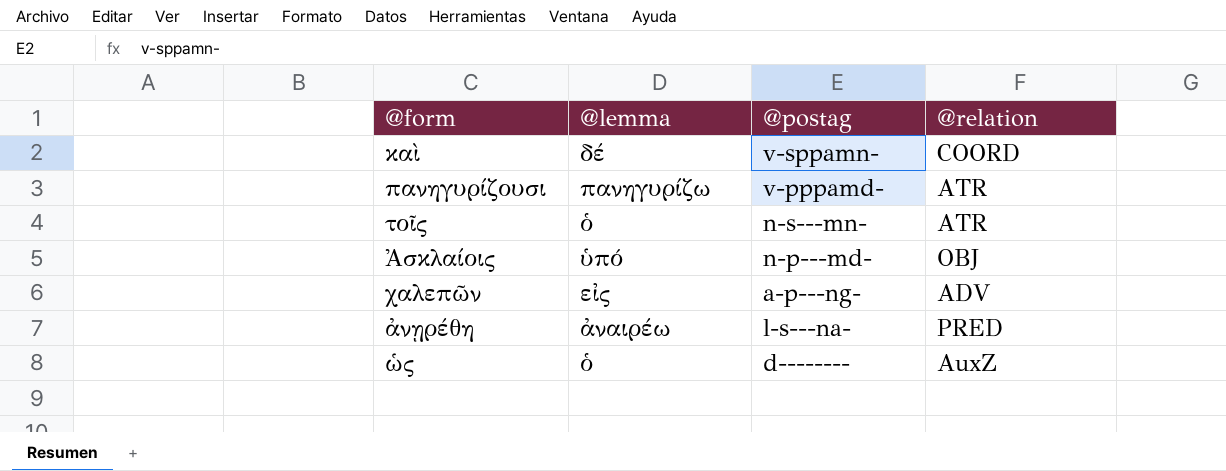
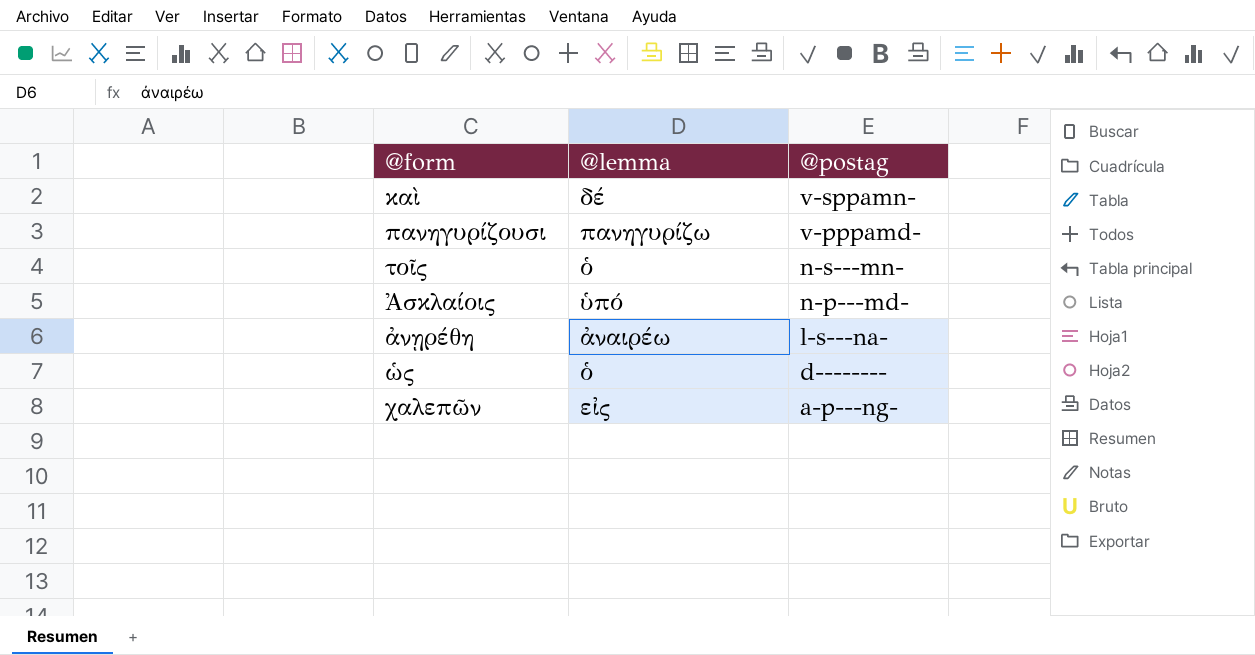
row order: none -> @postag descending
column @relation | position: 4 -> none

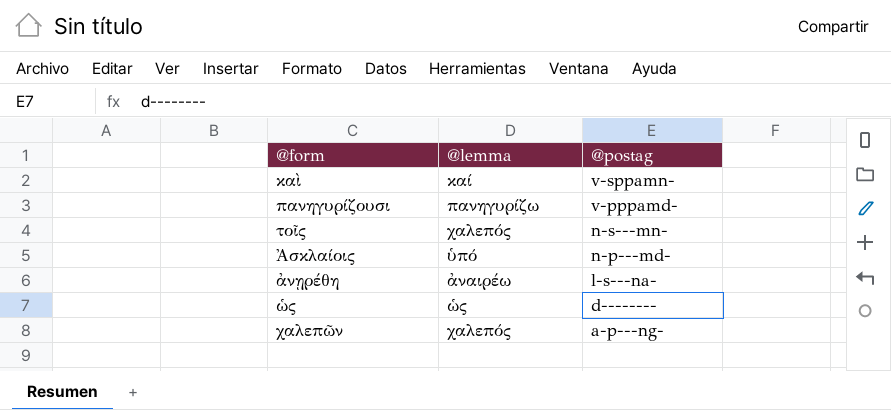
καὶ | @lemma: δέ -> καί
τοῖς | @lemma: ὁ -> χαλεπός
ὡς | @lemma: ὁ -> ὡς
χαλεπῶν | @lemma: εἰς -> χαλεπός

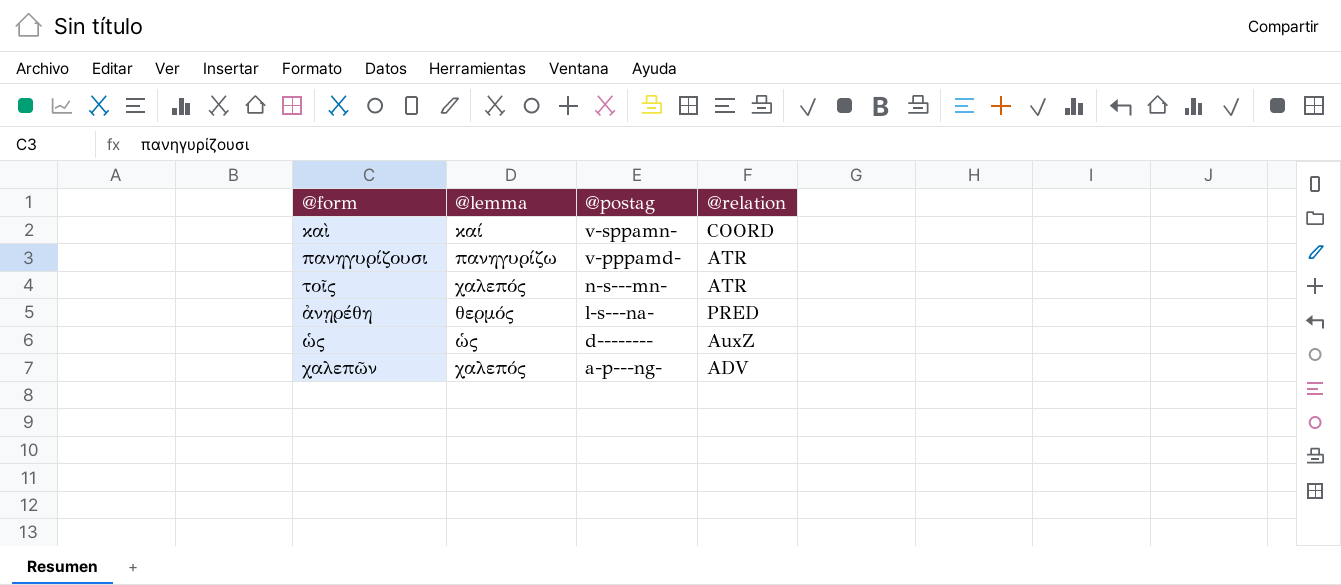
column @relation | position: none -> 4
row Ἀσκλαίοις: ὑπό | n-p---md- -> none
ἀνῃρέθη | @lemma: ἀναιρέω -> θερμός

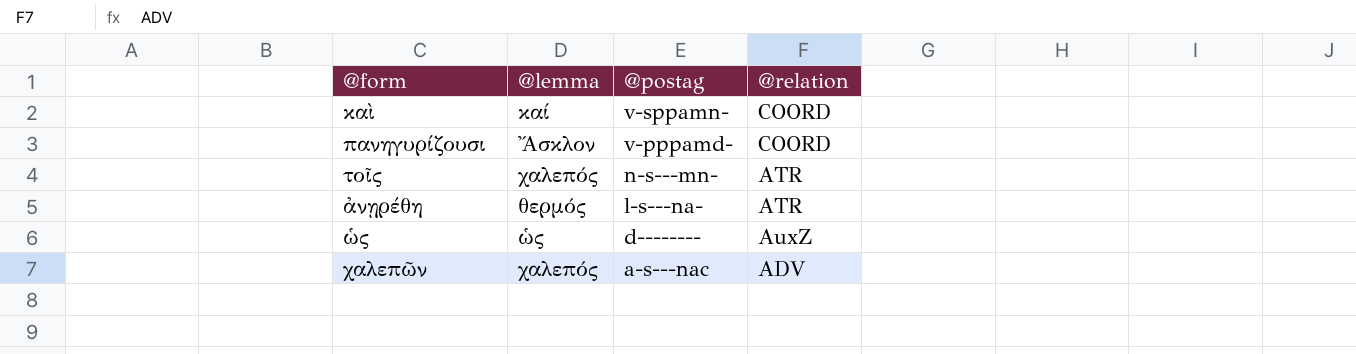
πανηγυρίζουσι | @lemma: πανηγυρίζω -> Ἄσκλον
πανηγυρίζουσι | @relation: ATR -> COORD
ἀνῃρέθη | @relation: PRED -> ATR
χαλεπῶν | @postag: a-p---ng- -> a-s---nac

